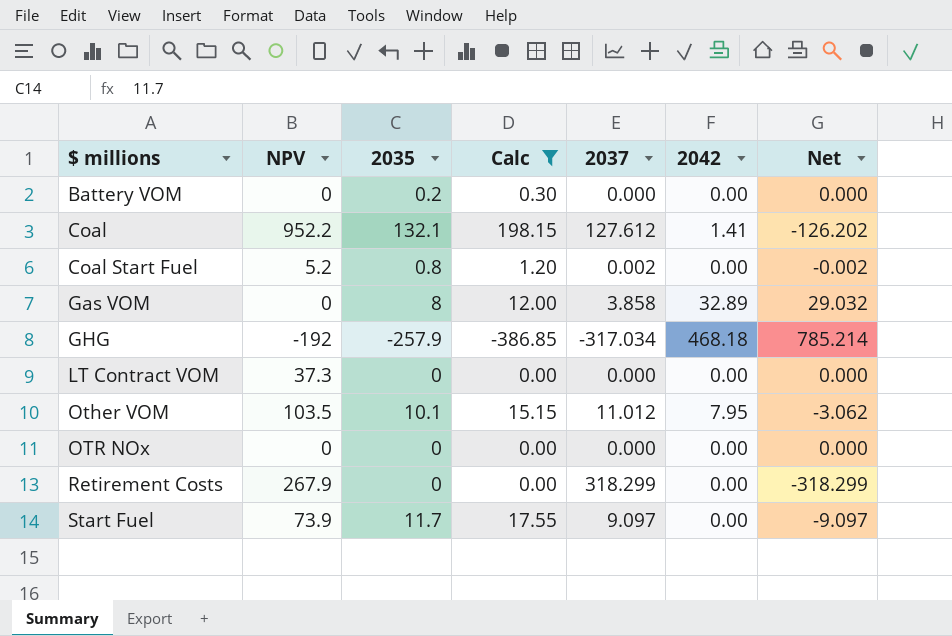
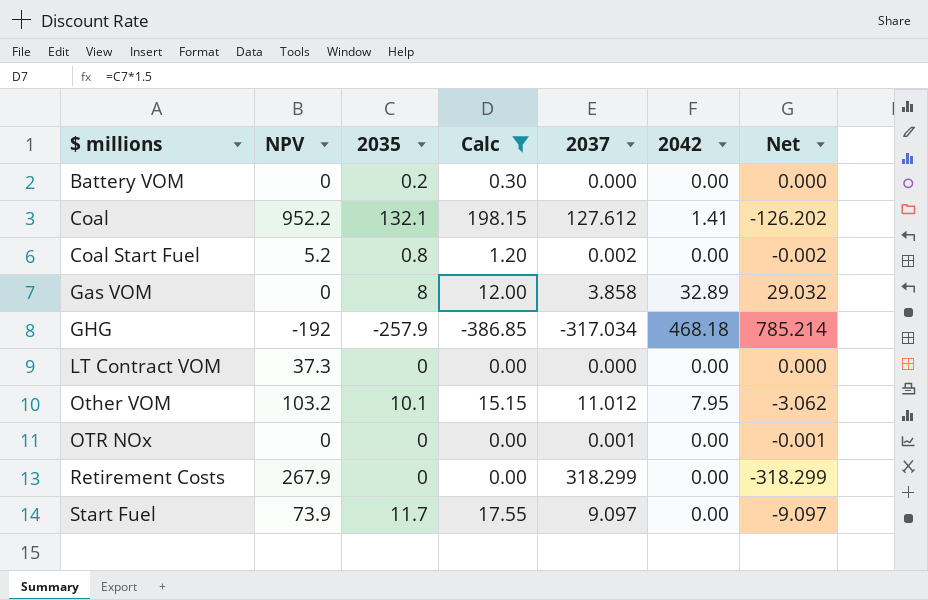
Other VOM | NPV: 103.5 -> 103.2
OTR NOx | 2037: 0.000 -> 0.001
OTR NOx | Net: 0.000 -> -0.001

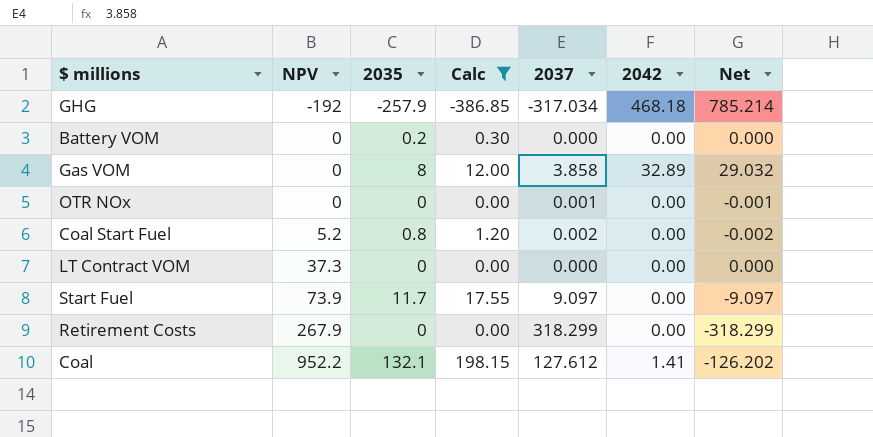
row order: $ millions ascending -> NPV ascending
row Other VOM: 103.2 | 10.1 | 15.15 | 11.012 | 7.95 | -3.062 -> none

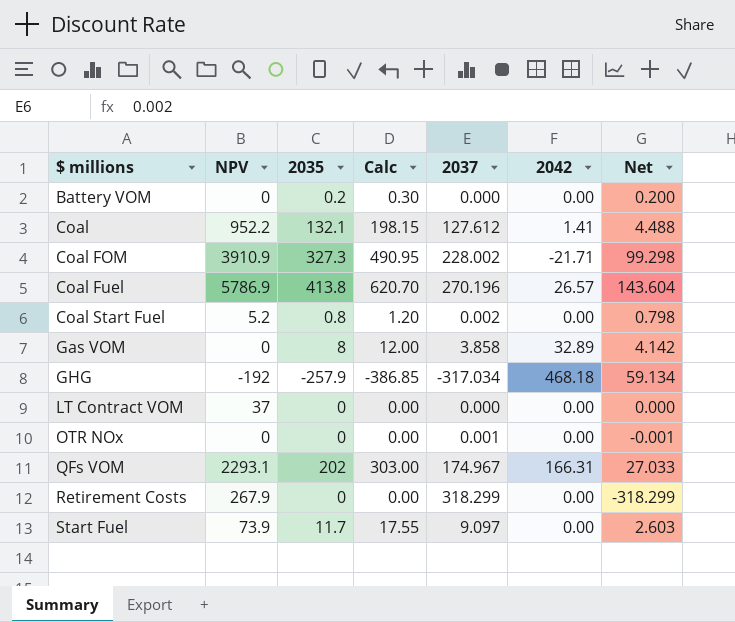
filter: Calc <= 198.15 -> none
row order: NPV ascending -> $ millions ascending
column Net | formula: [2042] - [2037] -> [2035] - [2037]
LT Contract VOM | NPV: 37.3 -> 37

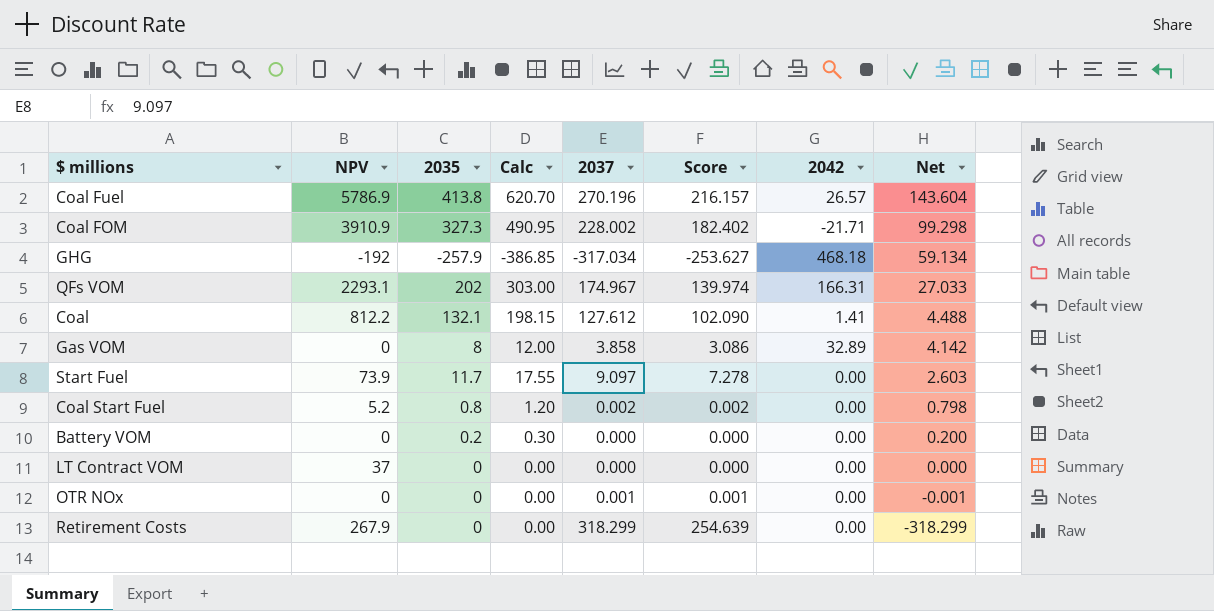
row order: $ millions ascending -> Net descending
column Score | formula: none -> [2037] * 0.8
Coal | NPV: 952.2 -> 812.2

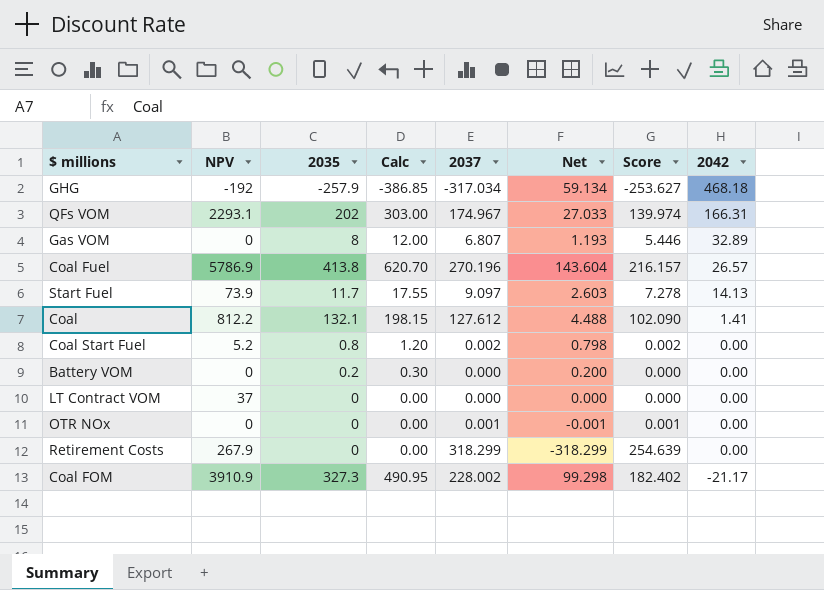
row order: Net descending -> 2042 descending
column Net | position: 8 -> 6
Gas VOM | 2037: 3.858 -> 6.807
Gas VOM | Net: 4.142 -> 1.193
Gas VOM | Score: 3.086 -> 5.446
Start Fuel | 2042: 0.00 -> 14.13
Coal FOM | 2042: -21.71 -> -21.17

